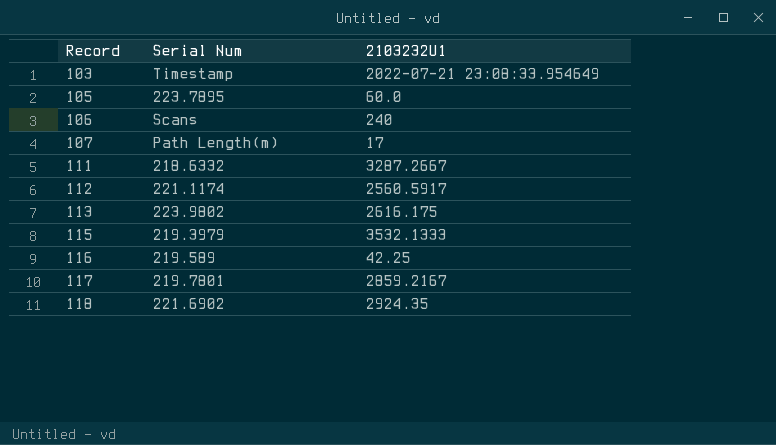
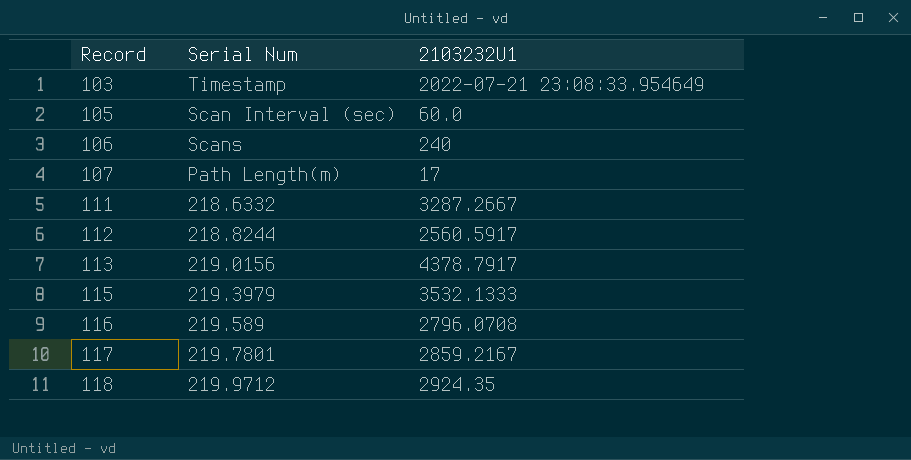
105 | Serial Num: 223.7895 -> Scan Interval (sec)
112 | Serial Num: 221.1174 -> 218.8244
113 | Serial Num: 223.9802 -> 219.0156
113 | 2103232U1: 2616.175 -> 4378.7917
116 | 2103232U1: 42.25 -> 2796.0708
118 | Serial Num: 221.6902 -> 219.9712

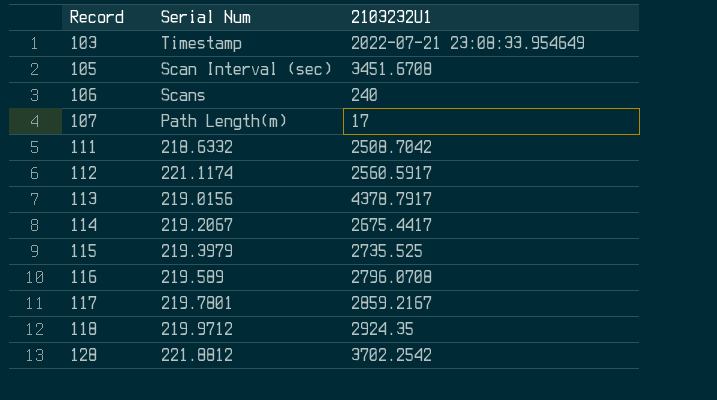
105 | 2103232U1: 60.0 -> 3451.6708
111 | 2103232U1: 3287.2667 -> 2508.7042
112 | Serial Num: 218.8244 -> 221.1174
row 114: none -> 219.2067 | 2675.4417
115 | 2103232U1: 3532.1333 -> 2735.525
row 128: none -> 221.8812 | 3702.2542

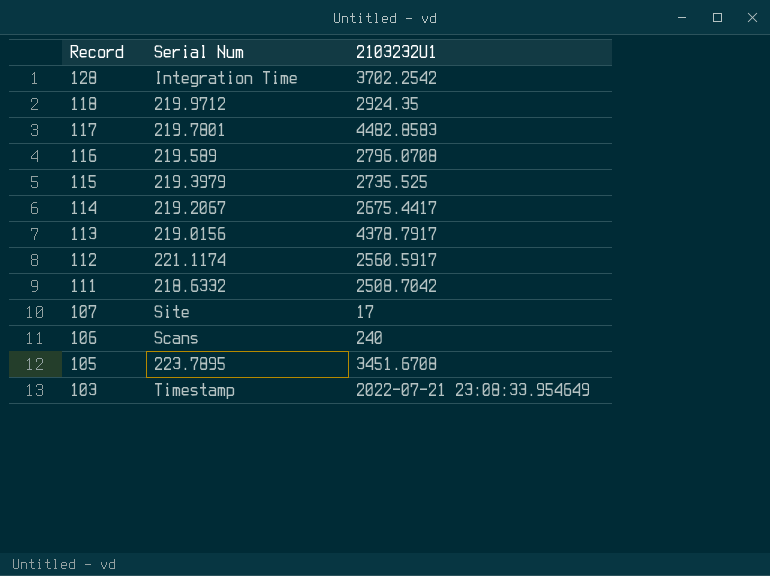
row order: Record ascending -> Record descending
128 | Serial Num: 221.8812 -> Integration Time
117 | 2103232U1: 2859.2167 -> 4482.8583
107 | Serial Num: Path Length(m) -> Site
105 | Serial Num: Scan Interval (sec) -> 223.7895

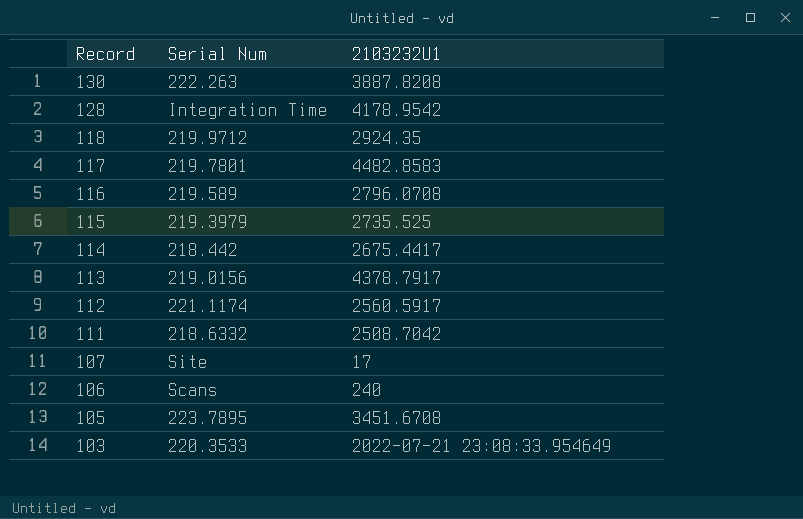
row 130: none -> 222.263 | 3887.8208
128 | 2103232U1: 3702.2542 -> 4178.9542
114 | Serial Num: 219.2067 -> 218.442
103 | Serial Num: Timestamp -> 220.3533

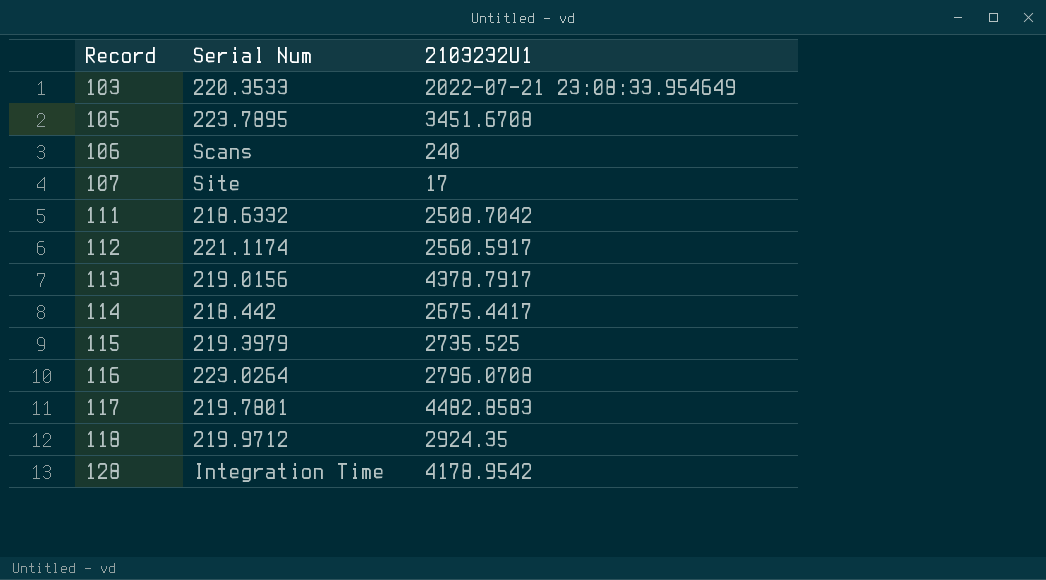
row order: Record descending -> Record ascending
row 130: 222.263 | 3887.8208 -> none
116 | Serial Num: 219.589 -> 223.0264

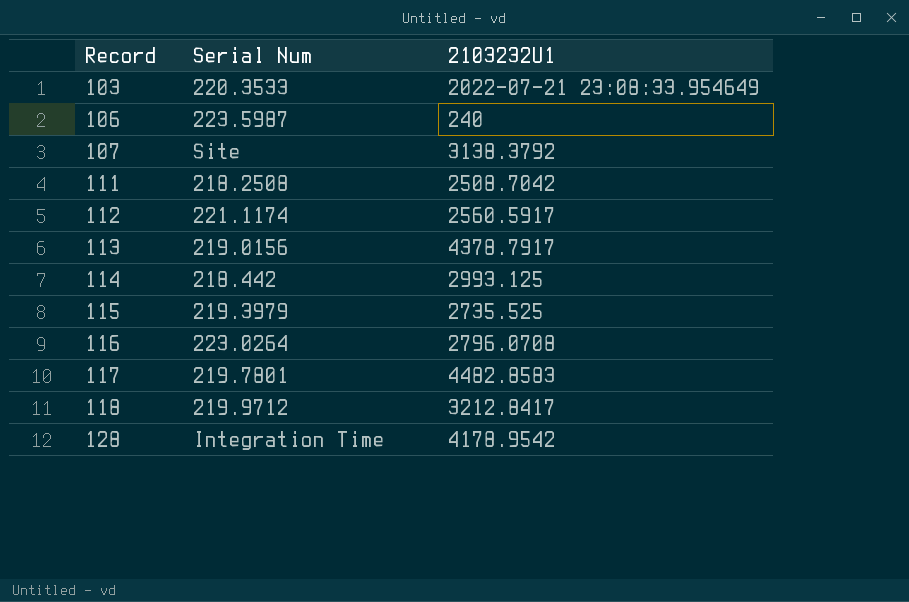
row 105: 223.7895 | 3451.6708 -> none
106 | Serial Num: Scans -> 223.5987
107 | 2103232U1: 17 -> 3138.3792
111 | Serial Num: 218.6332 -> 218.2508
114 | 2103232U1: 2675.4417 -> 2993.125
118 | 2103232U1: 2924.35 -> 3212.8417

